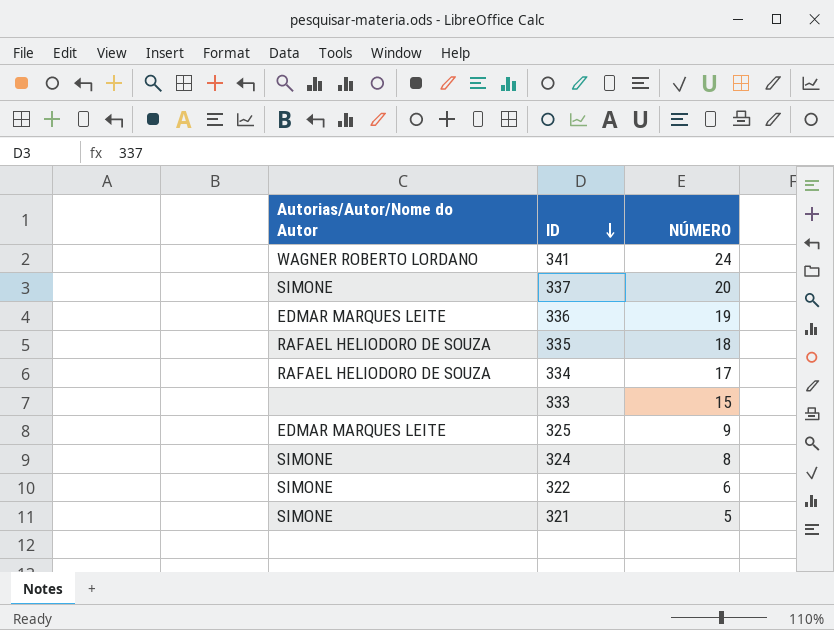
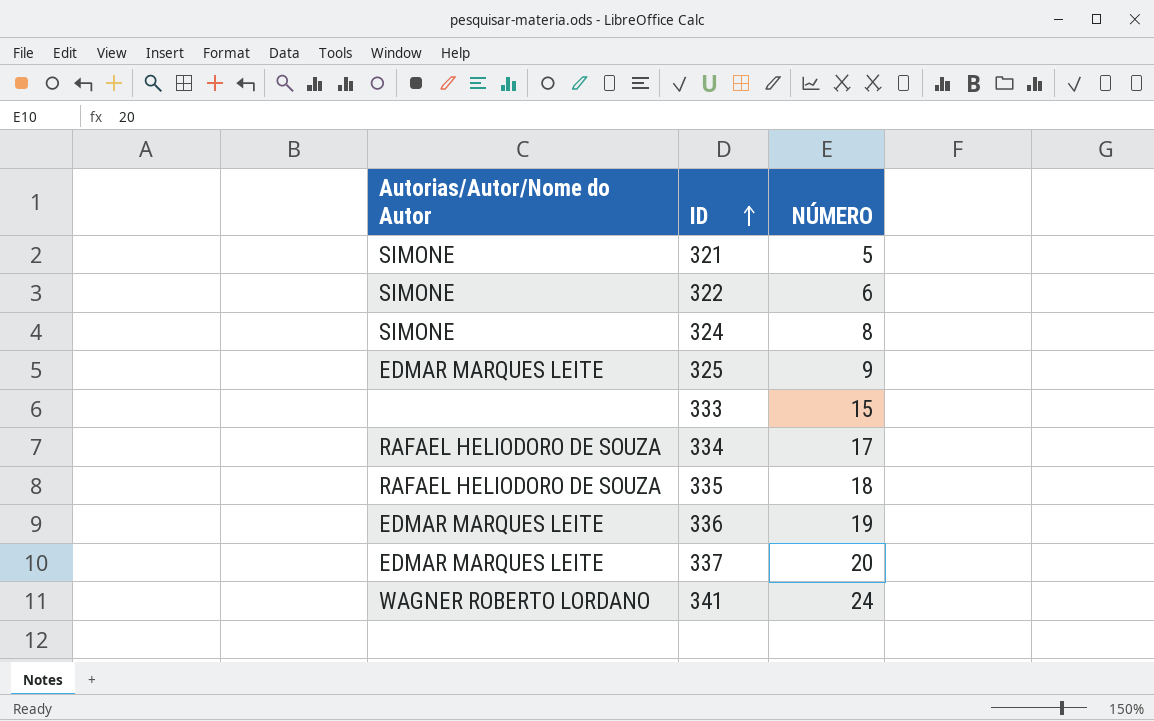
row order: ID descending -> ID ascending
337 | Autorias/Autor/Nome do Autor: SIMONE -> EDMAR MARQUES LEITE

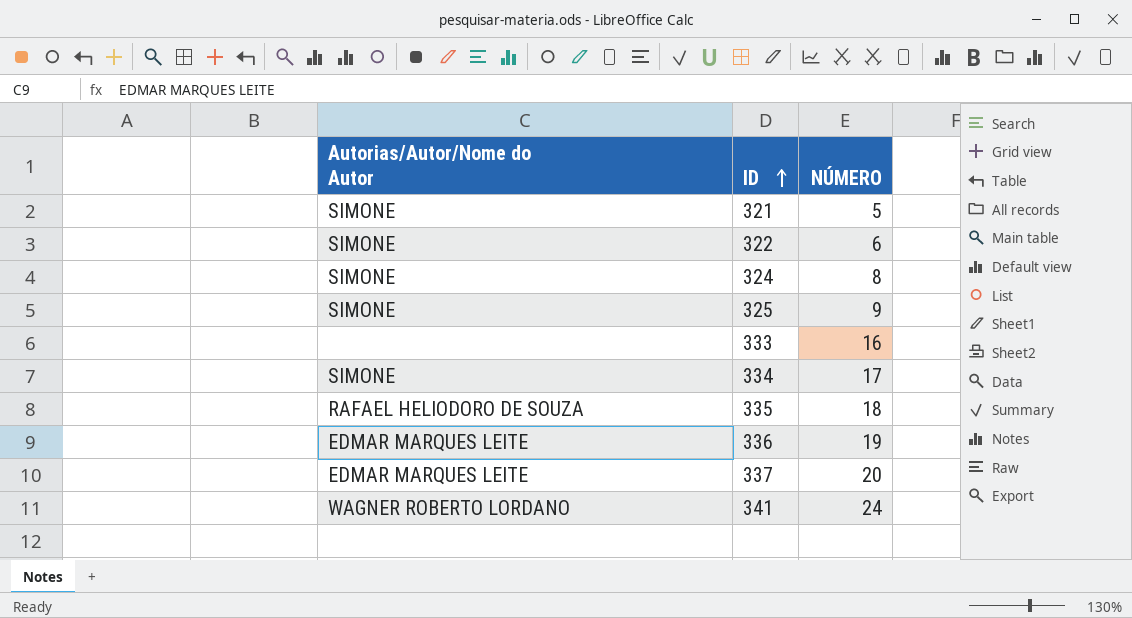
325 | Autorias/Autor/Nome do Autor: EDMAR MARQUES LEITE -> SIMONE
333 | NÚMERO: 15 -> 16
334 | Autorias/Autor/Nome do Autor: RAFAEL HELIODORO DE SOUZA -> SIMONE

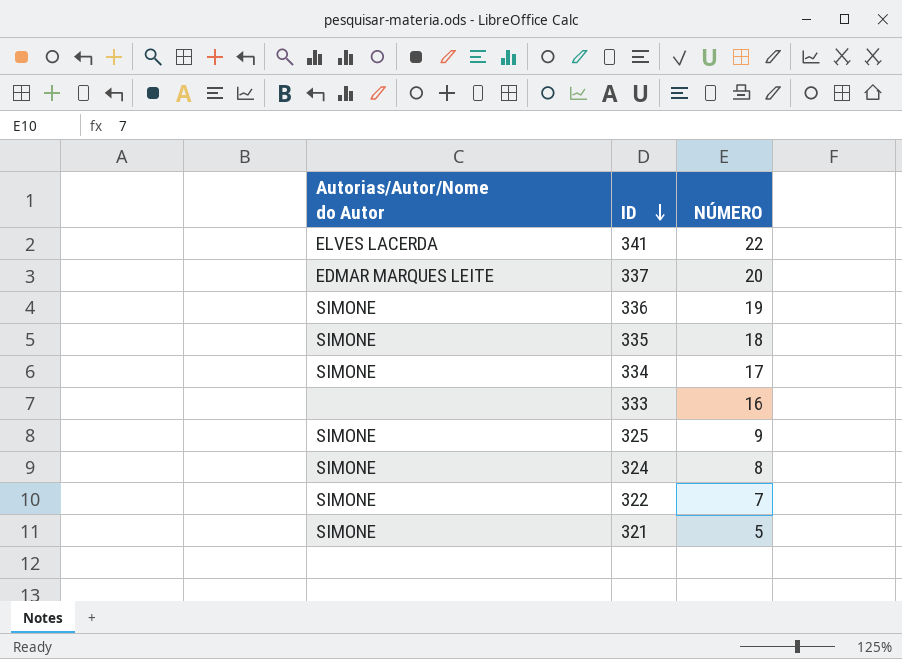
row order: ID ascending -> ID descending
341 | Autorias/Autor/Nome do Autor: WAGNER ROBERTO LORDANO -> ELVES LACERDA
341 | NÚMERO: 24 -> 22
336 | Autorias/Autor/Nome do Autor: EDMAR MARQUES LEITE -> SIMONE
335 | Autorias/Autor/Nome do Autor: RAFAEL HELIODORO DE SOUZA -> SIMONE
322 | NÚMERO: 6 -> 7

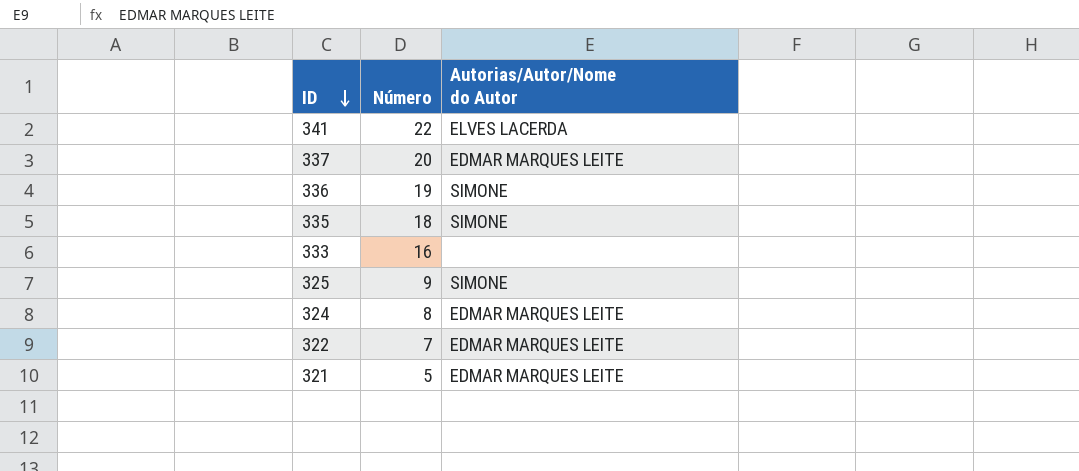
column name: NÚMERO -> Número
column Autorias/Autor/Nome do Autor | position: 1 -> 3
row 334: SIMONE | 17 -> none
324 | Autorias/Autor/Nome do Autor: SIMONE -> EDMAR MARQUES LEITE
322 | Autorias/Autor/Nome do Autor: SIMONE -> EDMAR MARQUES LEITE
321 | Autorias/Autor/Nome do Autor: SIMONE -> EDMAR MARQUES LEITE

